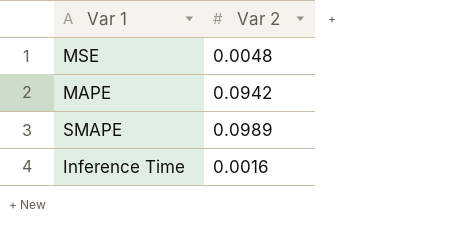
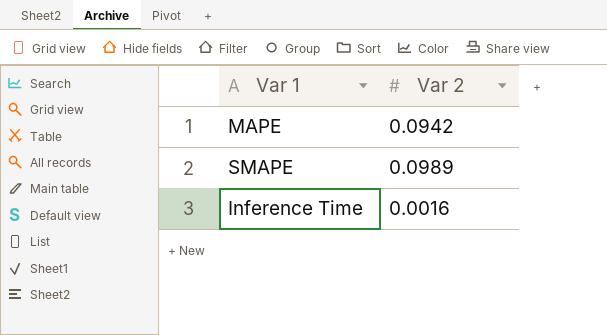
row MSE: 0.0048 -> none

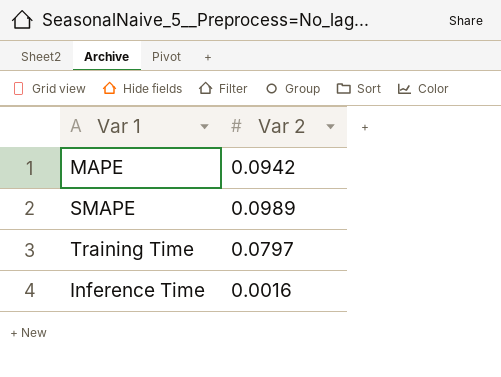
row Training Time: none -> 0.0797

